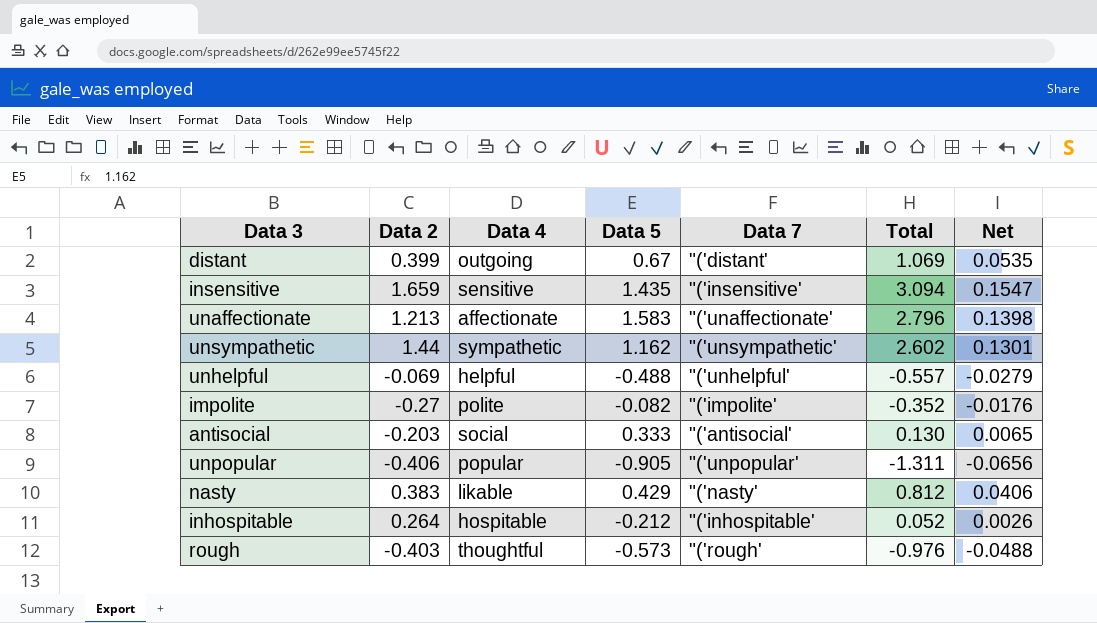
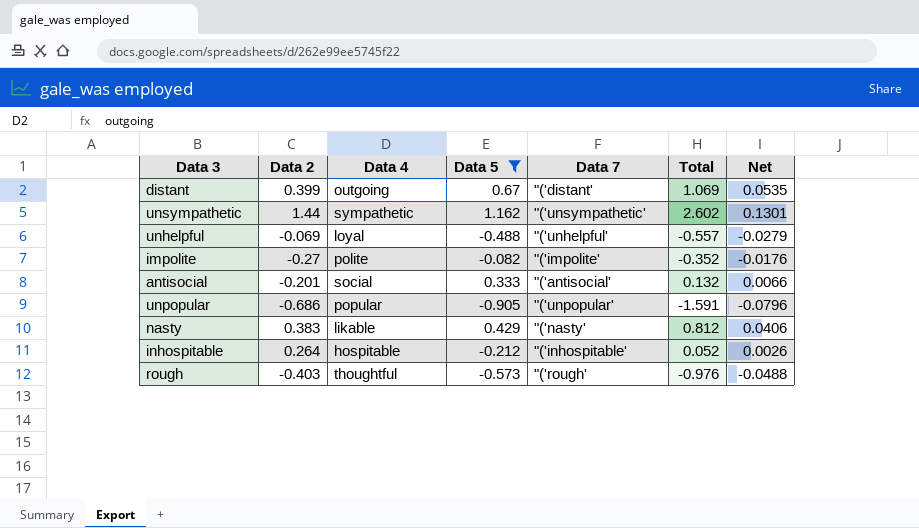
filter: none -> Data 5 <= 1.162
unhelpful | Data 4: helpful -> loyal
antisocial | Data 2: -0.203 -> -0.201
antisocial | Total: 0.130 -> 0.132
antisocial | Net: 0.0065 -> 0.0066
unpopular | Data 2: -0.406 -> -0.686
unpopular | Total: -1.311 -> -1.591
unpopular | Net: -0.0656 -> -0.0796

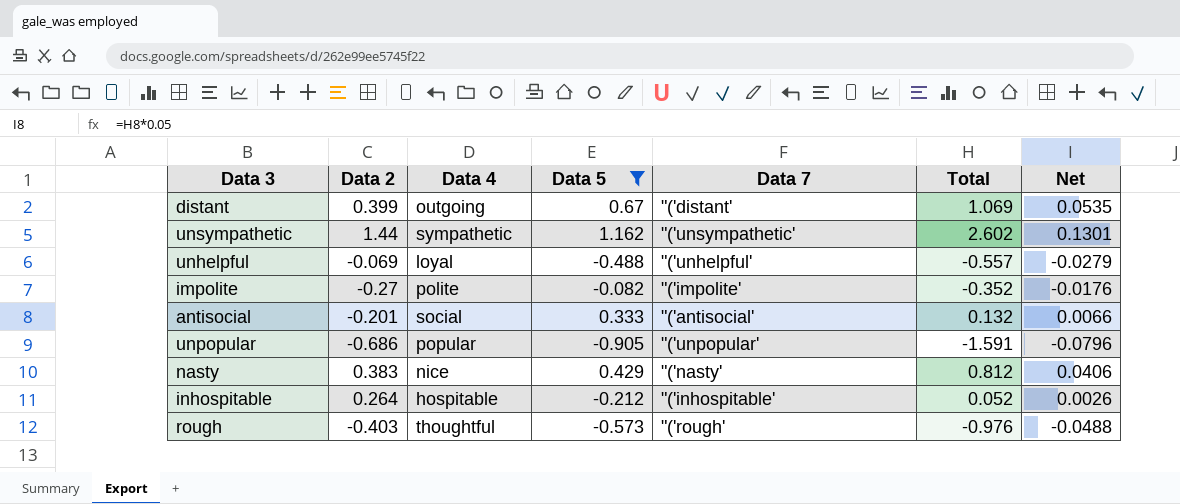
nasty | Data 4: likable -> nice

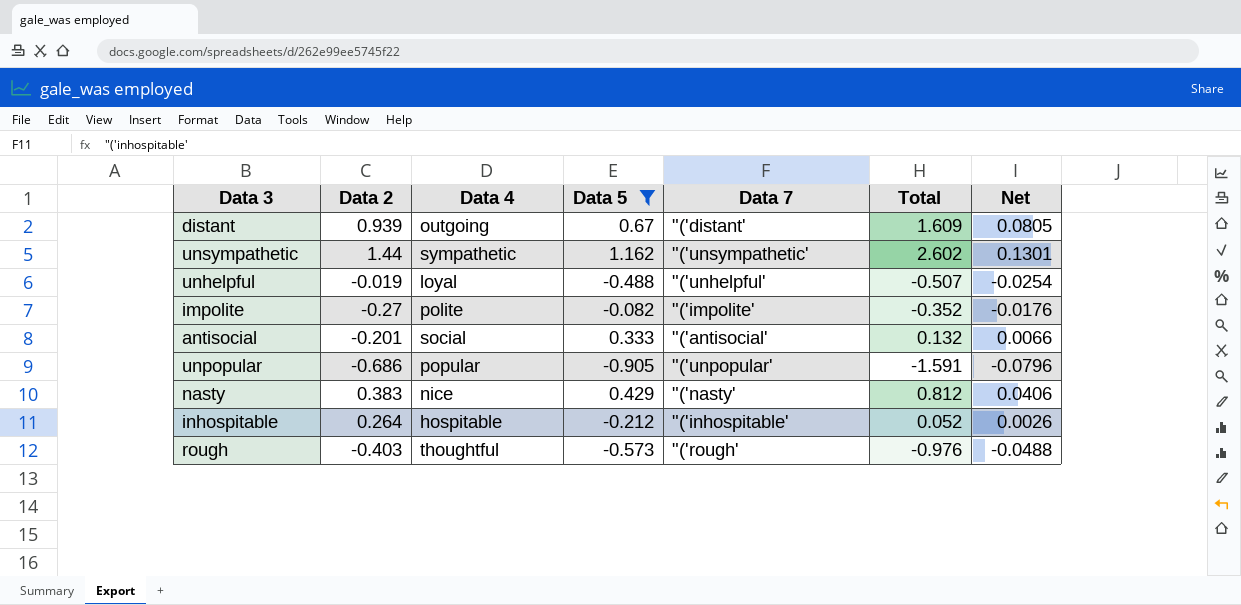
distant | Data 2: 0.399 -> 0.939
distant | Total: 1.069 -> 1.609
distant | Net: 0.0535 -> 0.0805
unhelpful | Data 2: -0.069 -> -0.019
unhelpful | Total: -0.557 -> -0.507
unhelpful | Net: -0.0279 -> -0.0254

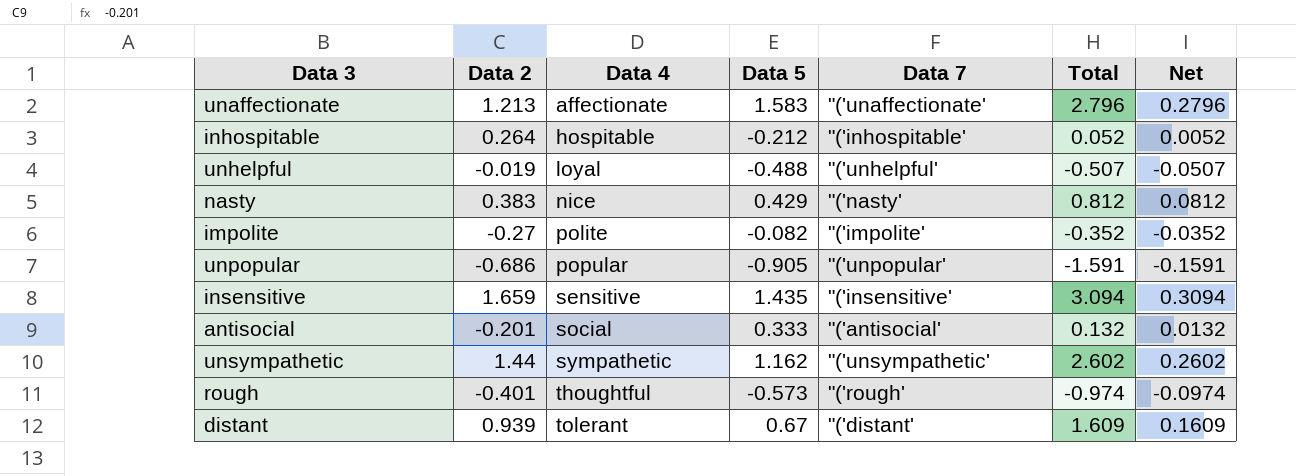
filter: Data 5 <= 1.162 -> none
row order: none -> Data 4 ascending
column Net | formula: [Total] * 0.05 -> [Total] * 0.1
rough | Data 2: -0.403 -> -0.401
rough | Total: -0.976 -> -0.974
distant | Data 4: outgoing -> tolerant

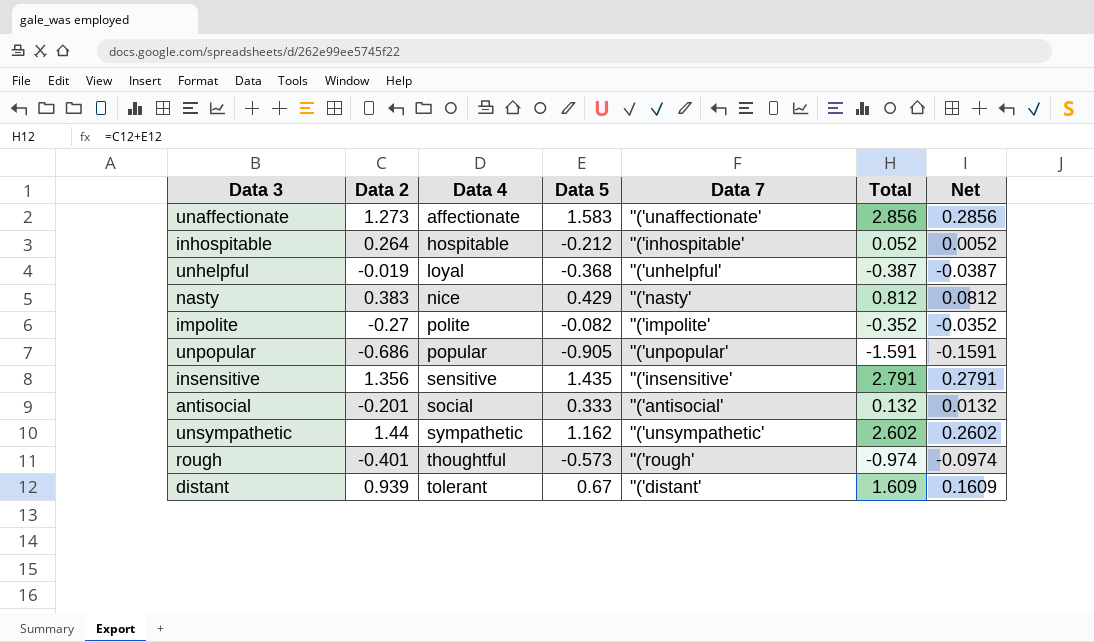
unaffectionate | Data 2: 1.213 -> 1.273
unaffectionate | Total: 2.796 -> 2.856
unaffectionate | Net: 0.2796 -> 0.2856
unhelpful | Data 5: -0.488 -> -0.368
unhelpful | Total: -0.507 -> -0.387
unhelpful | Net: -0.0507 -> -0.0387
insensitive | Data 2: 1.659 -> 1.356
insensitive | Total: 3.094 -> 2.791
insensitive | Net: 0.3094 -> 0.2791

